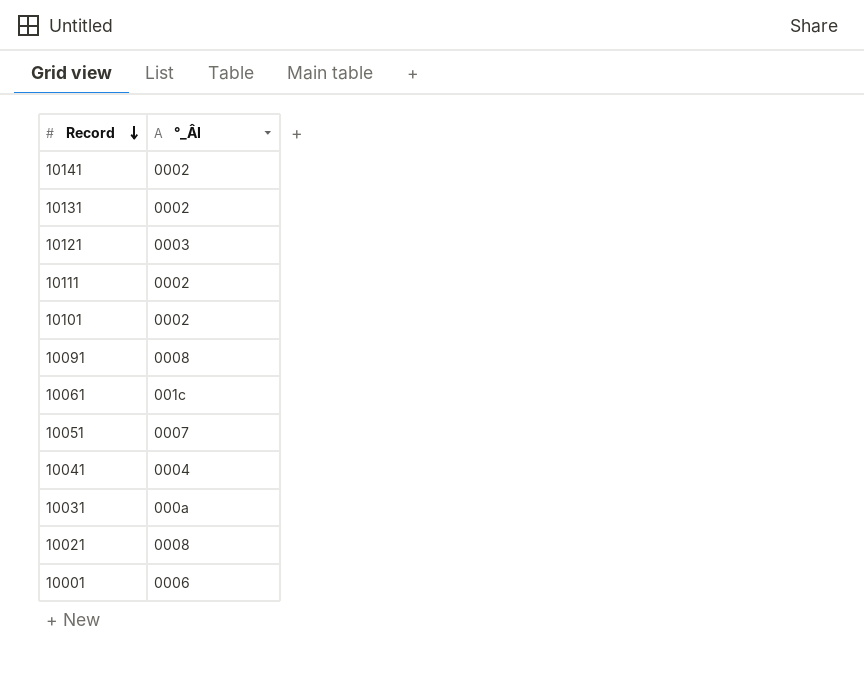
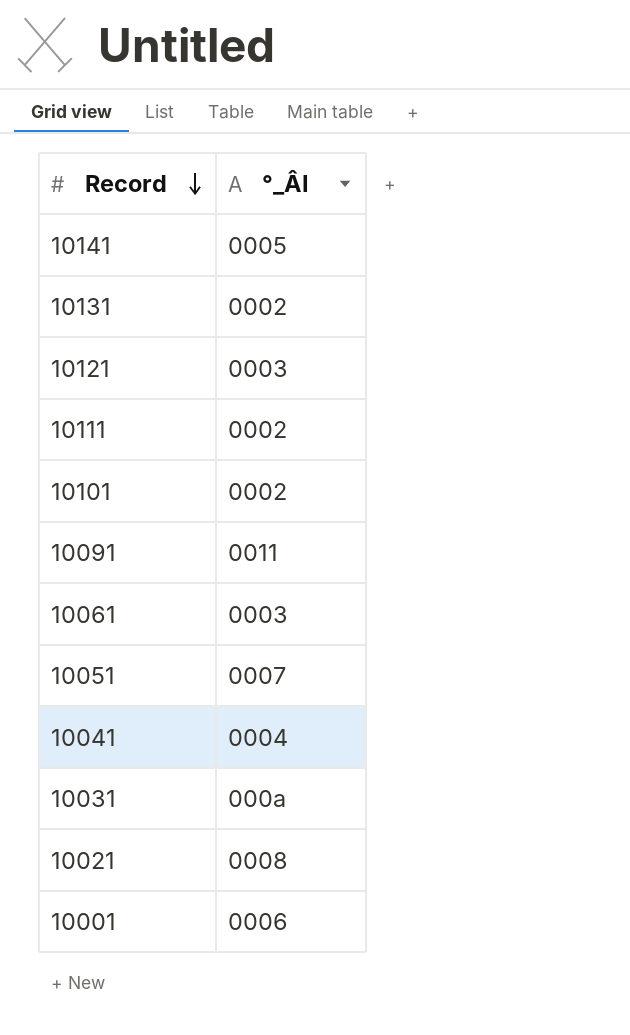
10141 | °_ÂI: 0002 -> 0005
10091 | °_ÂI: 0008 -> 0011
10061 | °_ÂI: 001c -> 0003

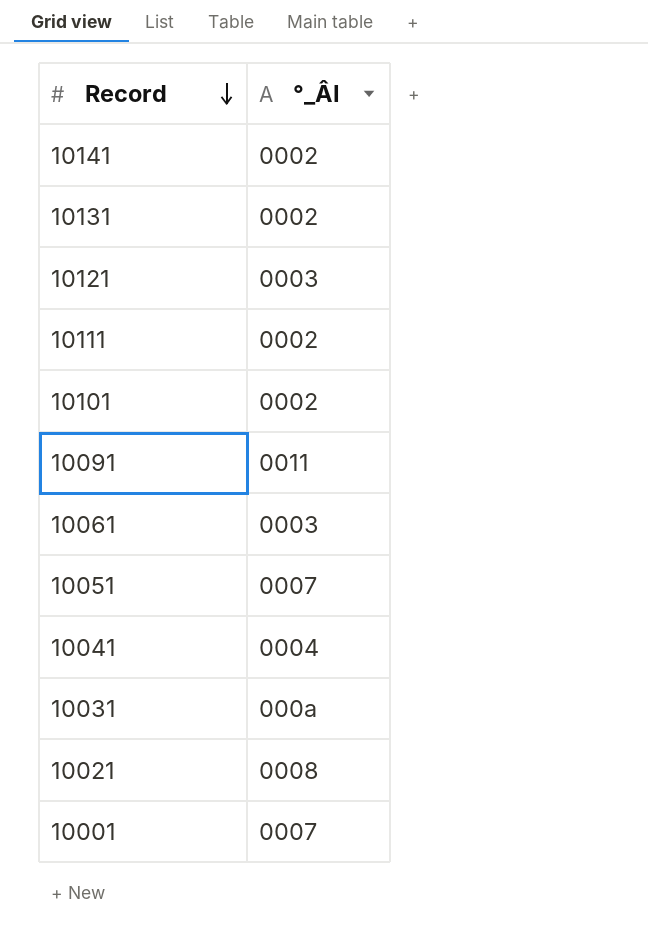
10141 | °_ÂI: 0005 -> 0002
10001 | °_ÂI: 0006 -> 0007

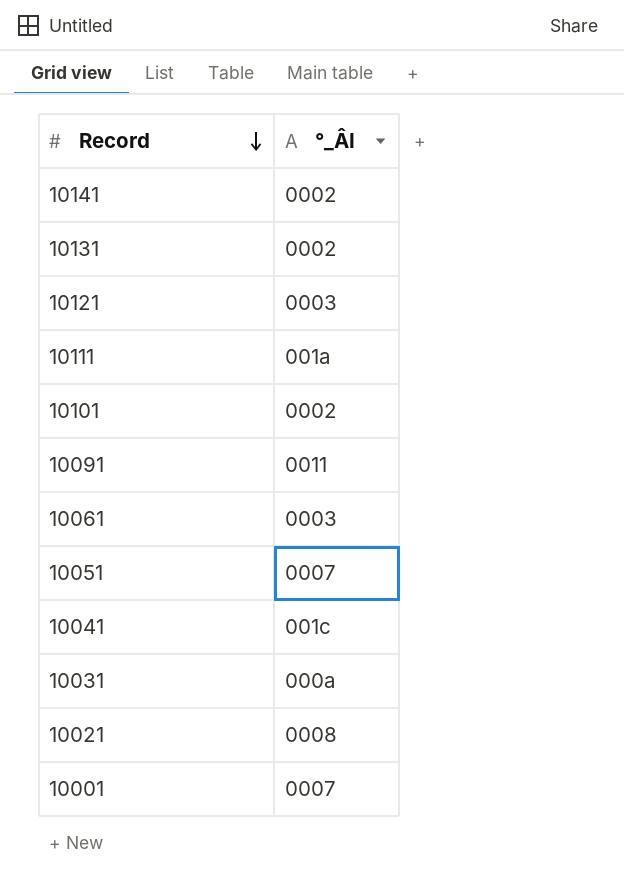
10111 | °_ÂI: 0002 -> 001a
10041 | °_ÂI: 0004 -> 001c

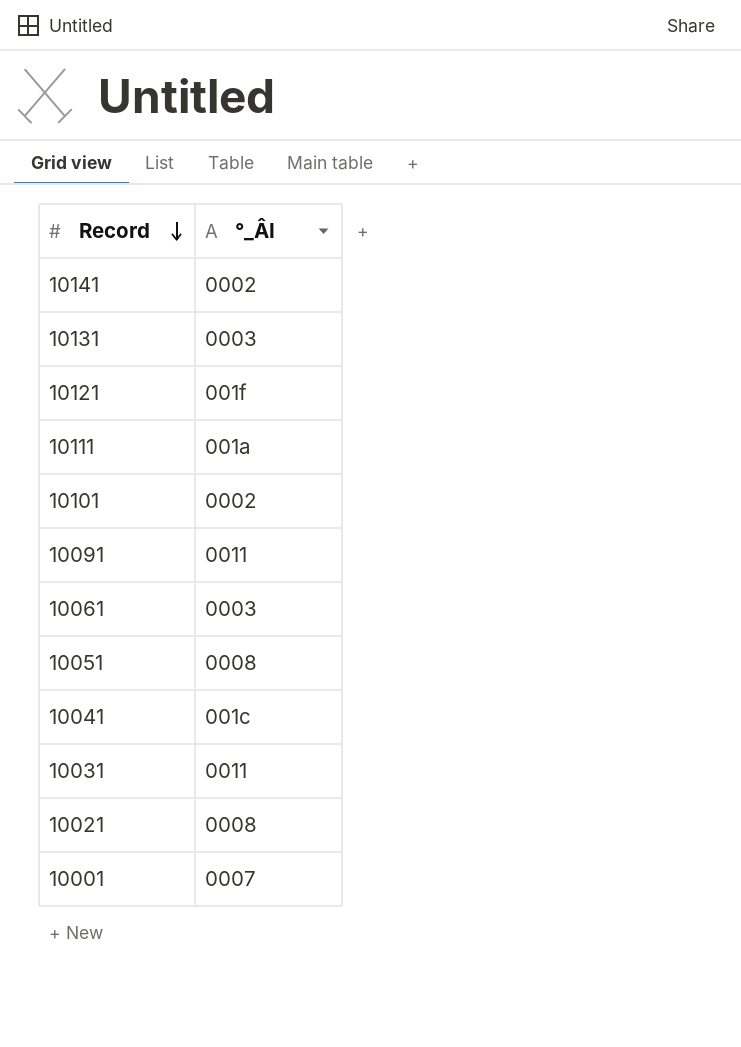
10131 | °_ÂI: 0002 -> 0003
10121 | °_ÂI: 0003 -> 001f
10051 | °_ÂI: 0007 -> 0008
10031 | °_ÂI: 000a -> 0011

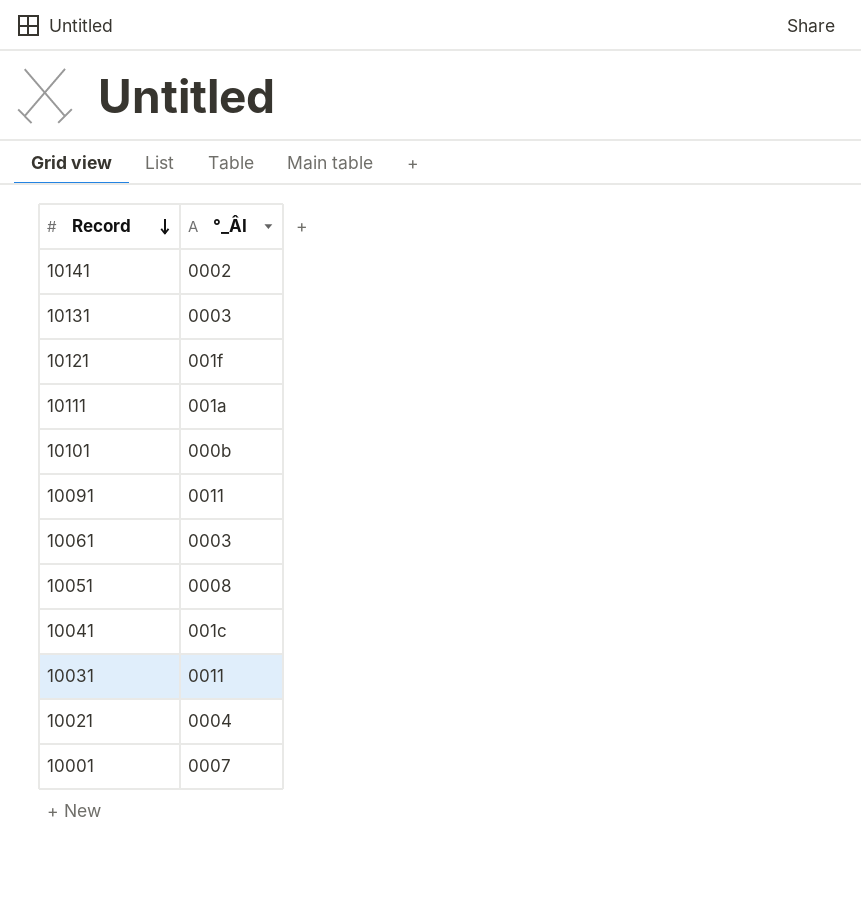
10101 | °_ÂI: 0002 -> 000b
10021 | °_ÂI: 0008 -> 0004

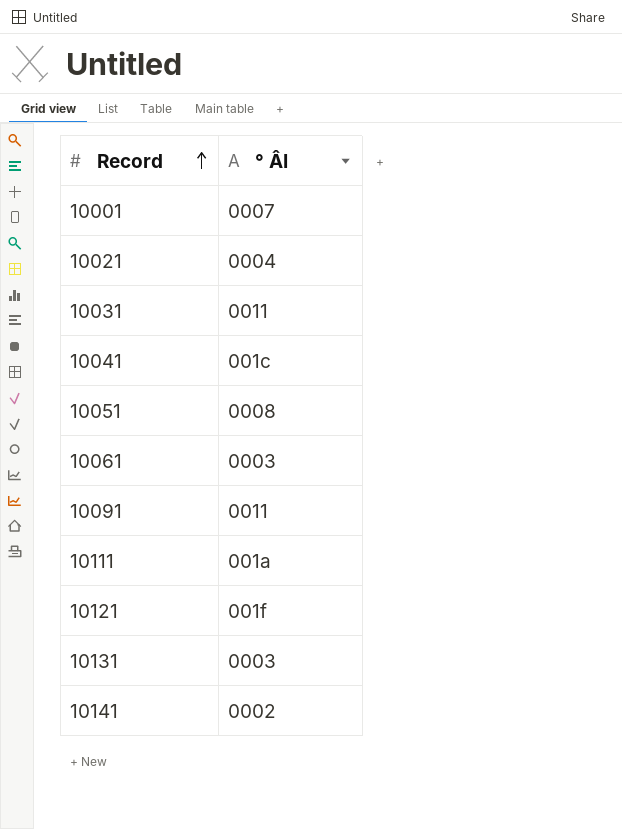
row order: Record descending -> Record ascending
column name: °_ÂI -> ° ÂI
row 10101: 000b -> none

